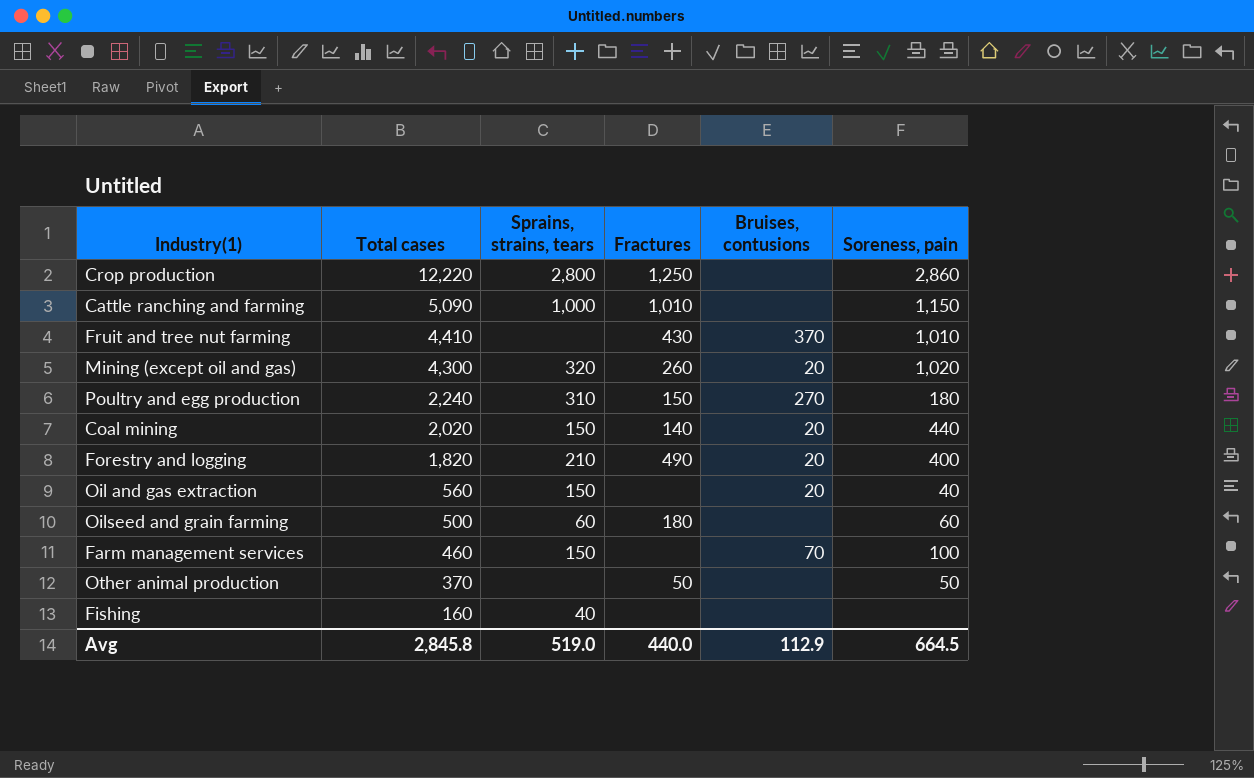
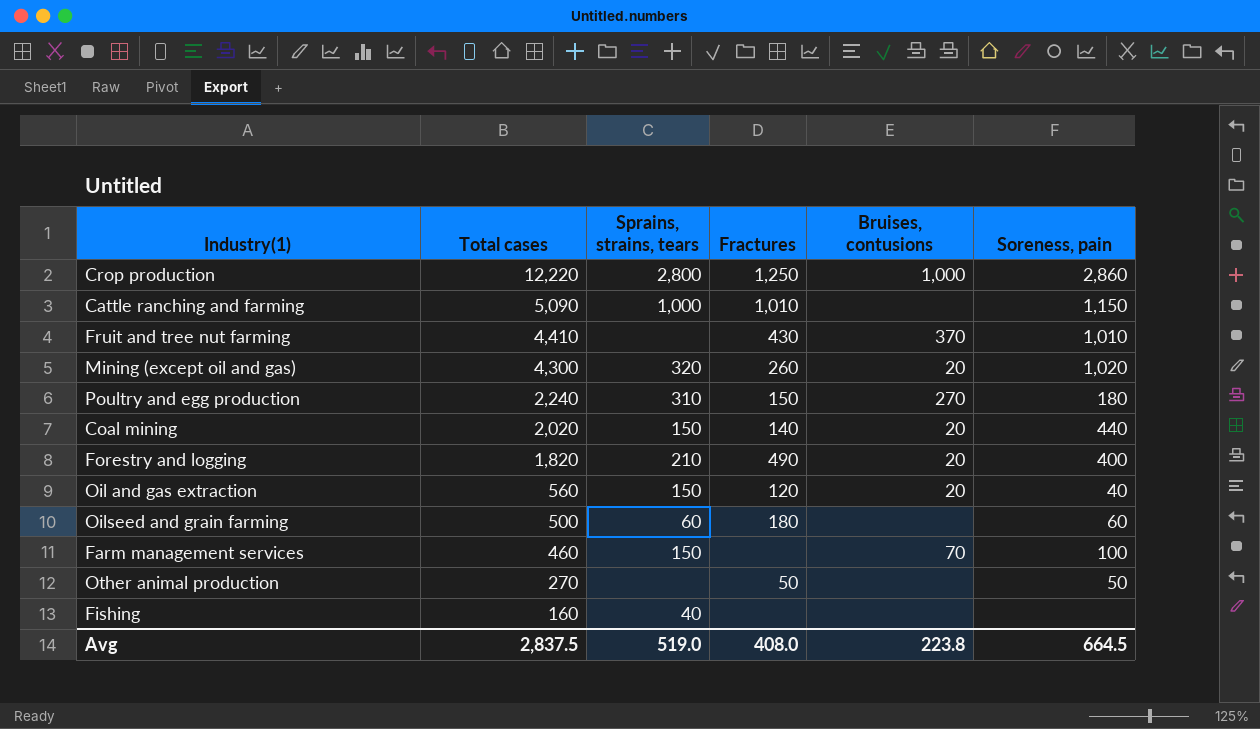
Crop production | Bruises, contusions: none -> 1,000
Oil and gas extraction | Fractures: none -> 120
Other animal production | Total cases: 370 -> 270
Avg | Total cases: 2,845.8 -> 2,837.5
Avg | Fractures: 440.0 -> 408.0
Avg | Bruises, contusions: 112.9 -> 223.8

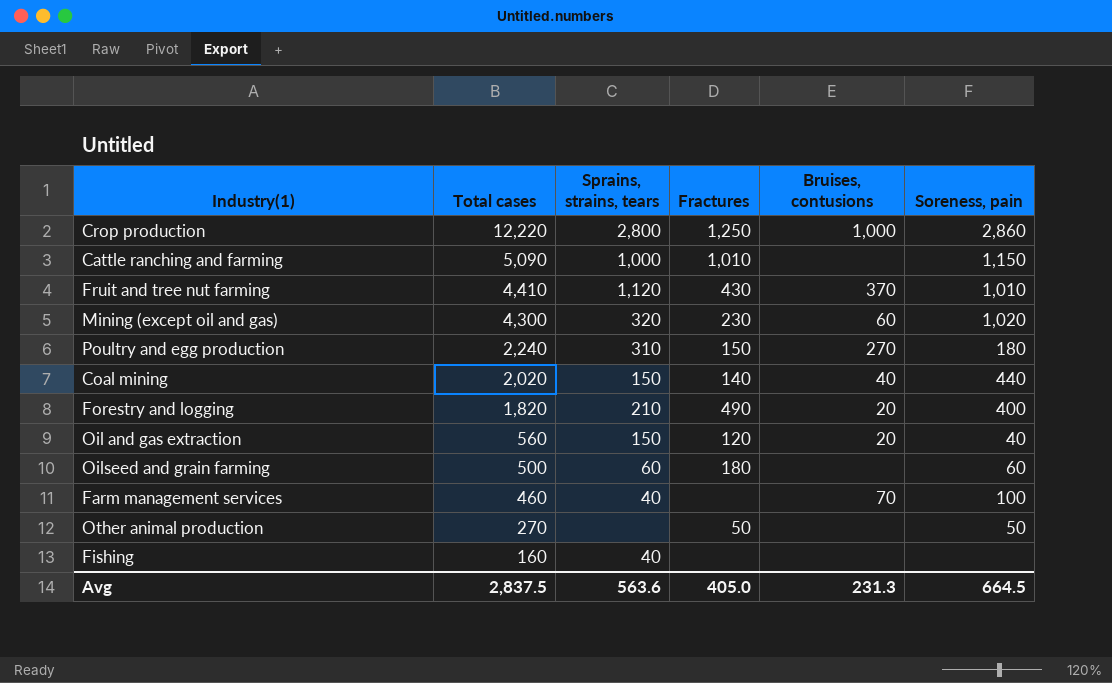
Fruit and tree nut farming | Sprains, strains, tears: none -> 1,120
Mining (except oil and gas) | Fractures: 260 -> 230
Mining (except oil and gas) | Bruises, contusions: 20 -> 60
Coal mining | Bruises, contusions: 20 -> 40
Farm management services | Sprains, strains, tears: 150 -> 40
Avg | Sprains, strains, tears: 519.0 -> 563.6
Avg | Fractures: 408.0 -> 405.0
Avg | Bruises, contusions: 223.8 -> 231.3

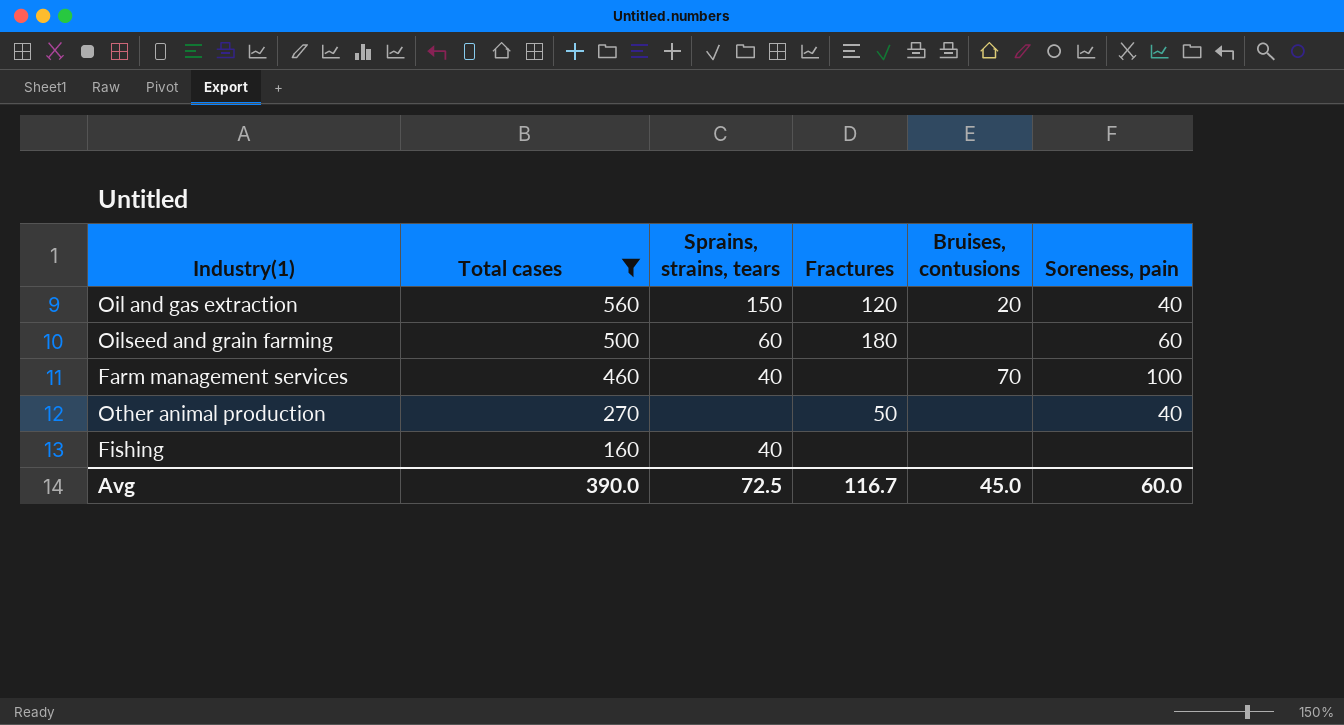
filter: none -> Total cases <= 560
Other animal production | Soreness, pain: 50 -> 40
Avg | Total cases: 2,837.5 -> 390.0
Avg | Sprains, strains, tears: 563.6 -> 72.5
Avg | Fractures: 405.0 -> 116.7
Avg | Bruises, contusions: 231.3 -> 45.0
Avg | Soreness, pain: 664.5 -> 60.0

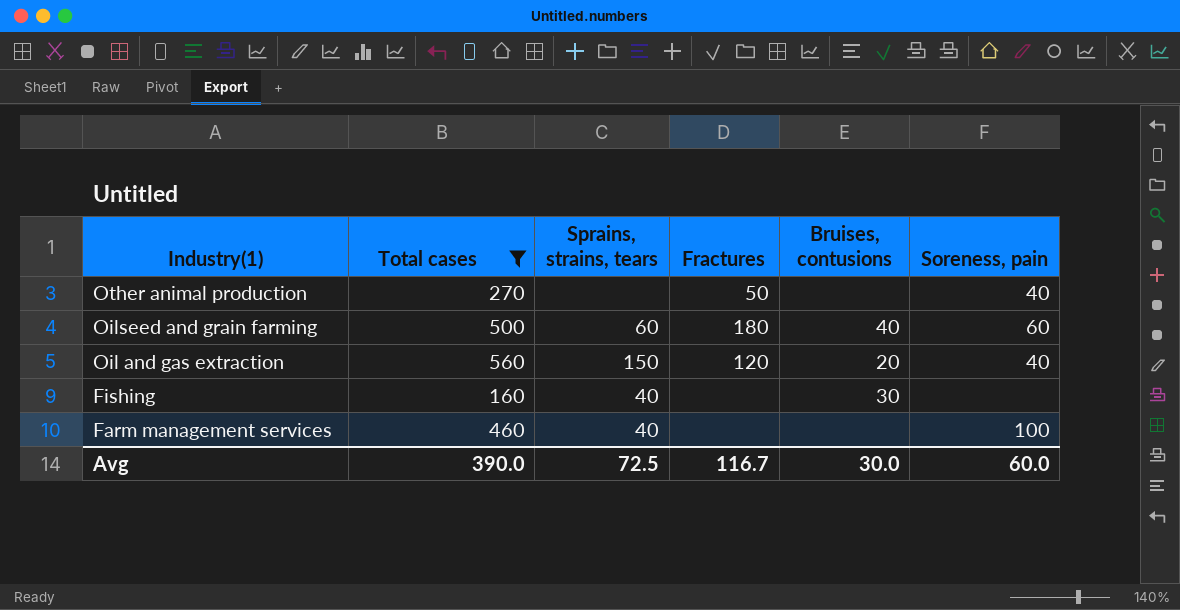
row order: Total cases descending -> Industry(1) descending
Oilseed and grain farming | Bruises, contusions: none -> 40
Fishing | Bruises, contusions: none -> 30
Farm management services | Bruises, contusions: 70 -> none
Avg | Bruises, contusions: 45.0 -> 30.0

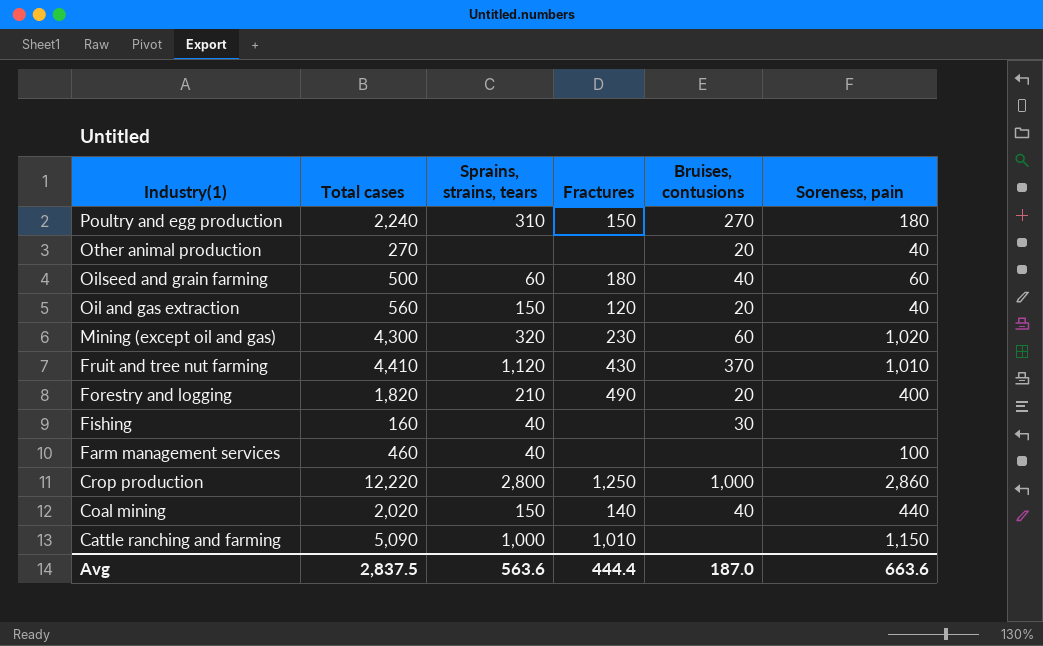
filter: Total cases <= 560 -> none
Other animal production | Fractures: 50 -> none
Other animal production | Bruises, contusions: none -> 20
Avg | Total cases: 390.0 -> 2,837.5
Avg | Sprains, strains, tears: 72.5 -> 563.6
Avg | Fractures: 116.7 -> 444.4
Avg | Bruises, contusions: 30.0 -> 187.0
Avg | Soreness, pain: 60.0 -> 663.6

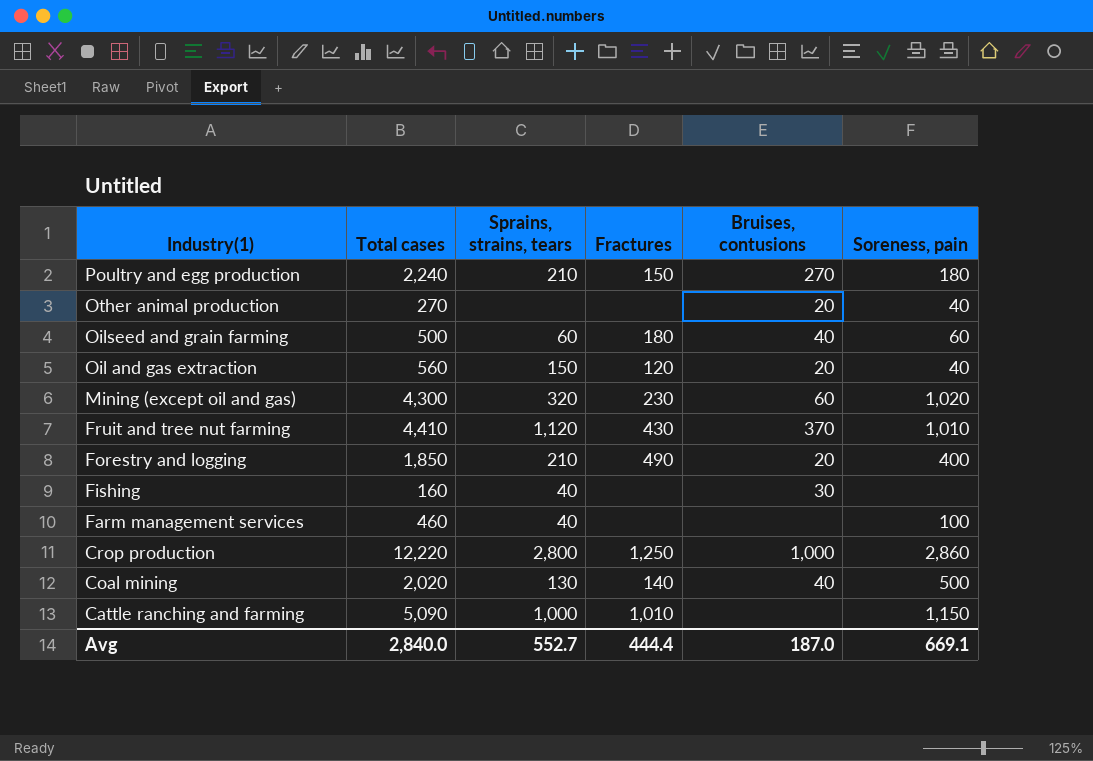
Poultry and egg production | Sprains, strains, tears: 310 -> 210
Forestry and logging | Total cases: 1,820 -> 1,850
Coal mining | Sprains, strains, tears: 150 -> 130
Coal mining | Soreness, pain: 440 -> 500
Avg | Total cases: 2,837.5 -> 2,840.0
Avg | Sprains, strains, tears: 563.6 -> 552.7
Avg | Soreness, pain: 663.6 -> 669.1

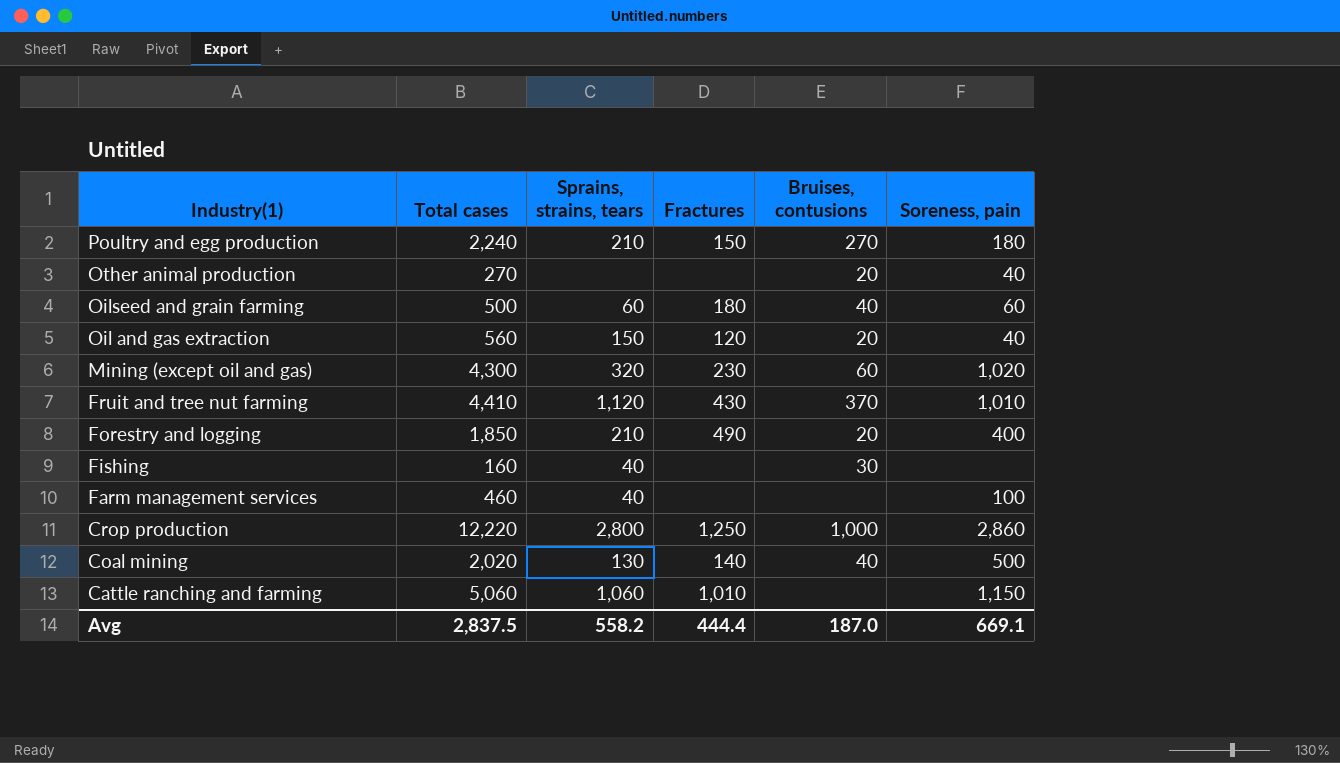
Cattle ranching and farming | Total cases: 5,090 -> 5,060
Cattle ranching and farming | Sprains, strains, tears: 1,000 -> 1,060
Avg | Total cases: 2,840.0 -> 2,837.5
Avg | Sprains, strains, tears: 552.7 -> 558.2

